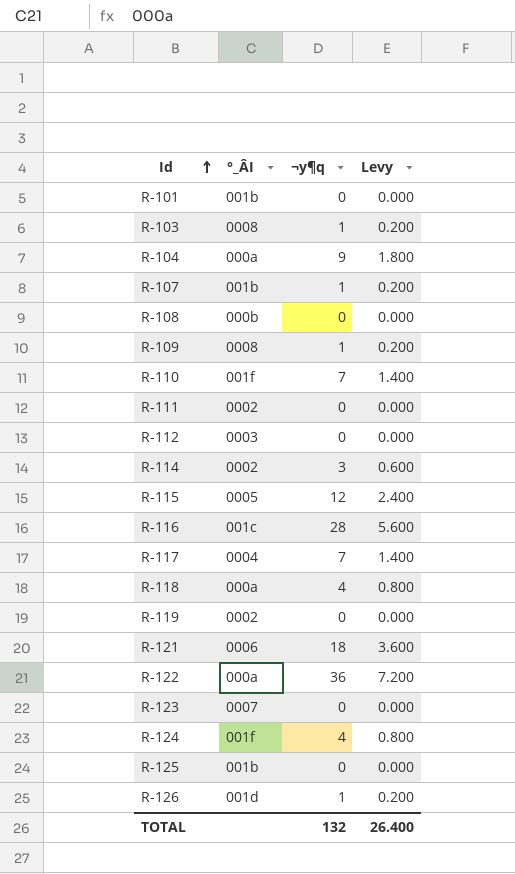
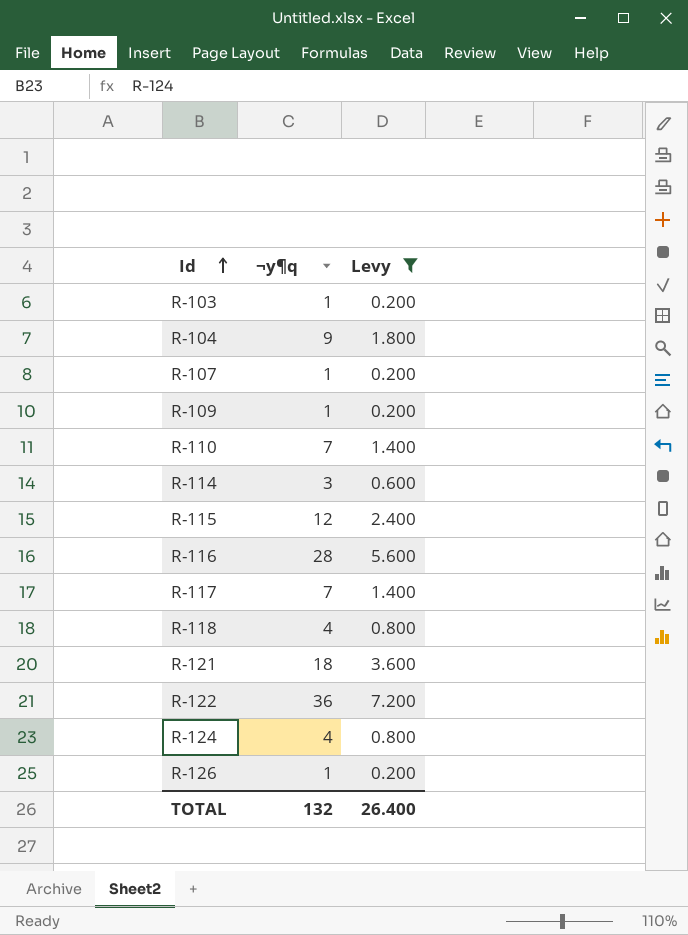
filter: none -> Levy != 0.000
column °_ÂI | position: 2 -> none

